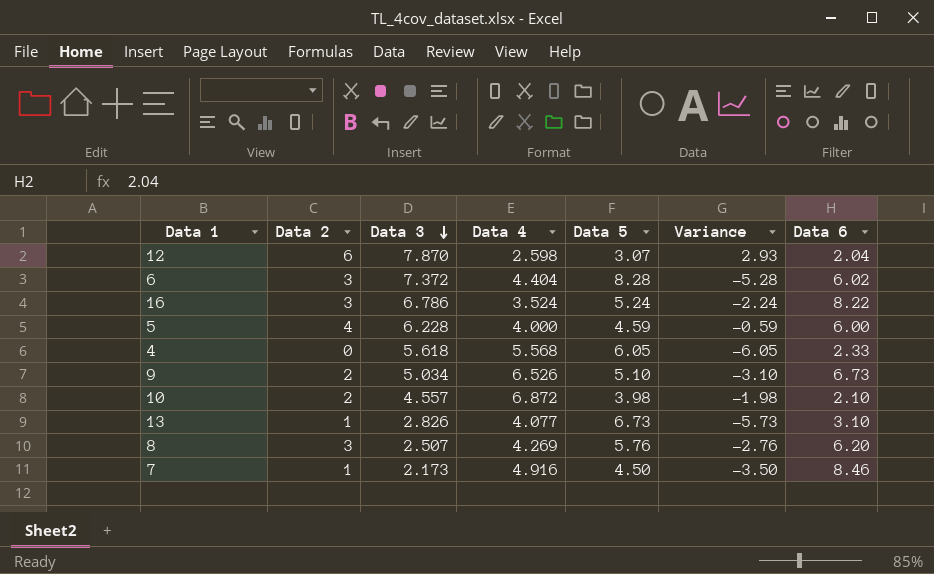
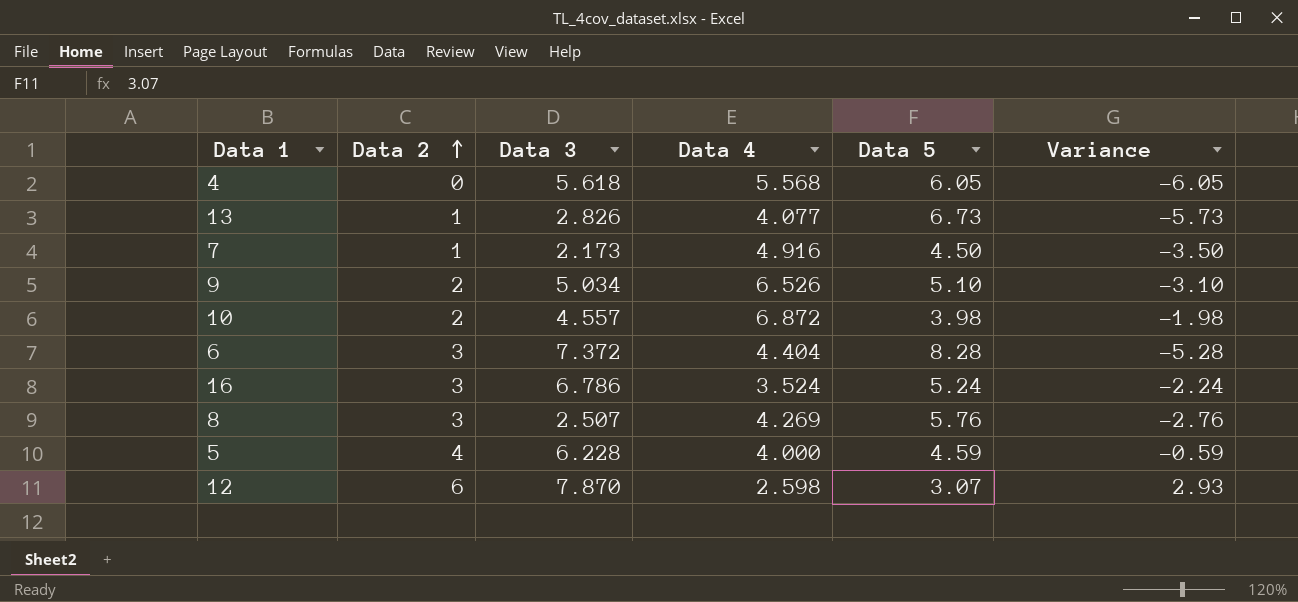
row order: Data 3 descending -> Data 2 ascending
column Data 6 | position: 7 -> none

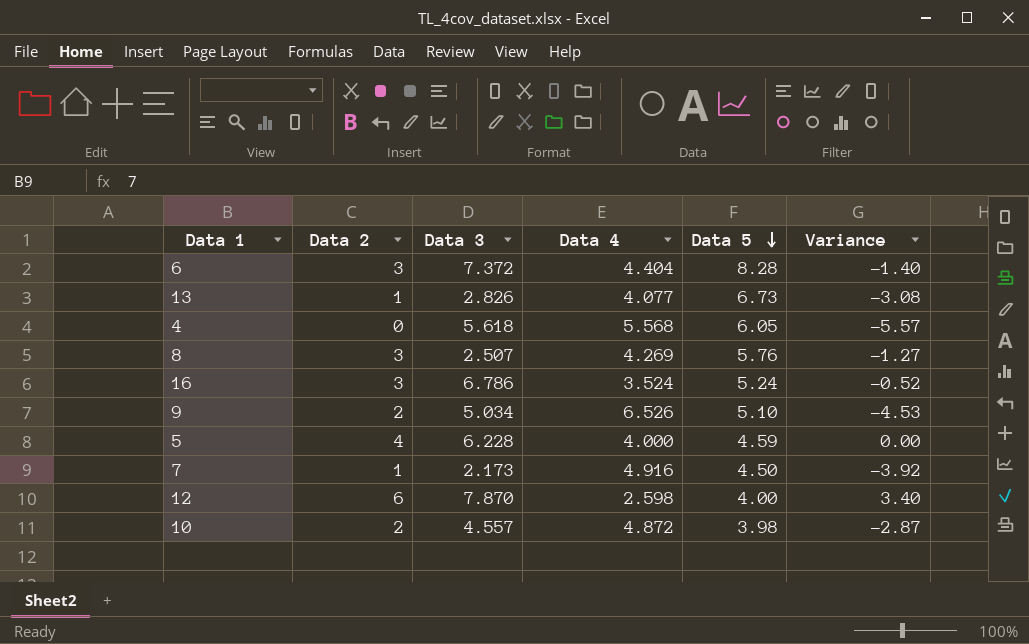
row order: Data 2 ascending -> Data 5 descending
column Variance | formula: [Data 2] - [Data 5] -> [Data 2] - [Data 4]
12 | Data 5: 3.07 -> 4.00
10 | Data 4: 6.872 -> 4.872

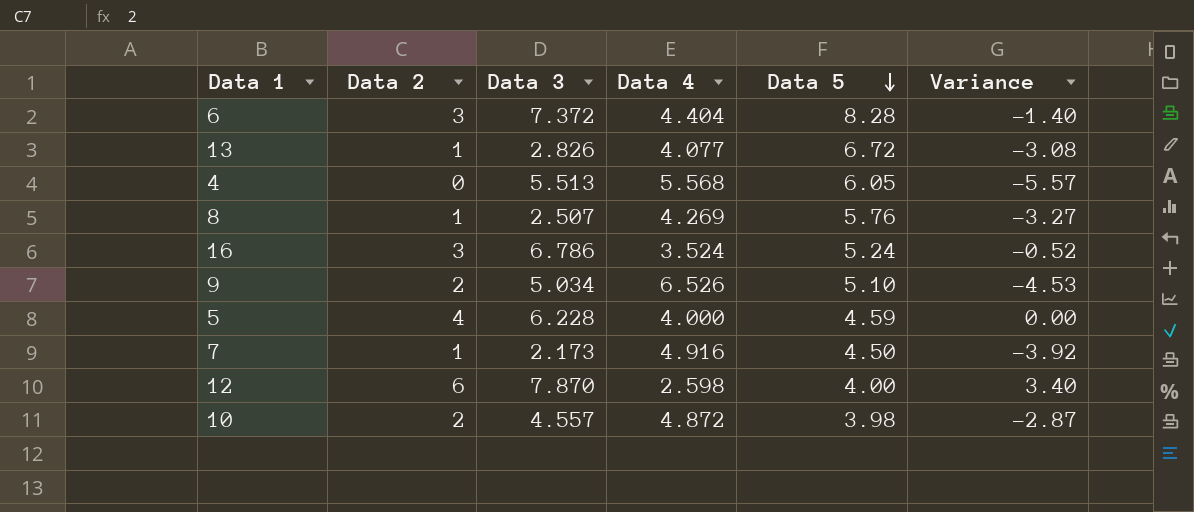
13 | Data 5: 6.73 -> 6.72
4 | Data 3: 5.618 -> 5.513
8 | Data 2: 3 -> 1
8 | Variance: -1.27 -> -3.27

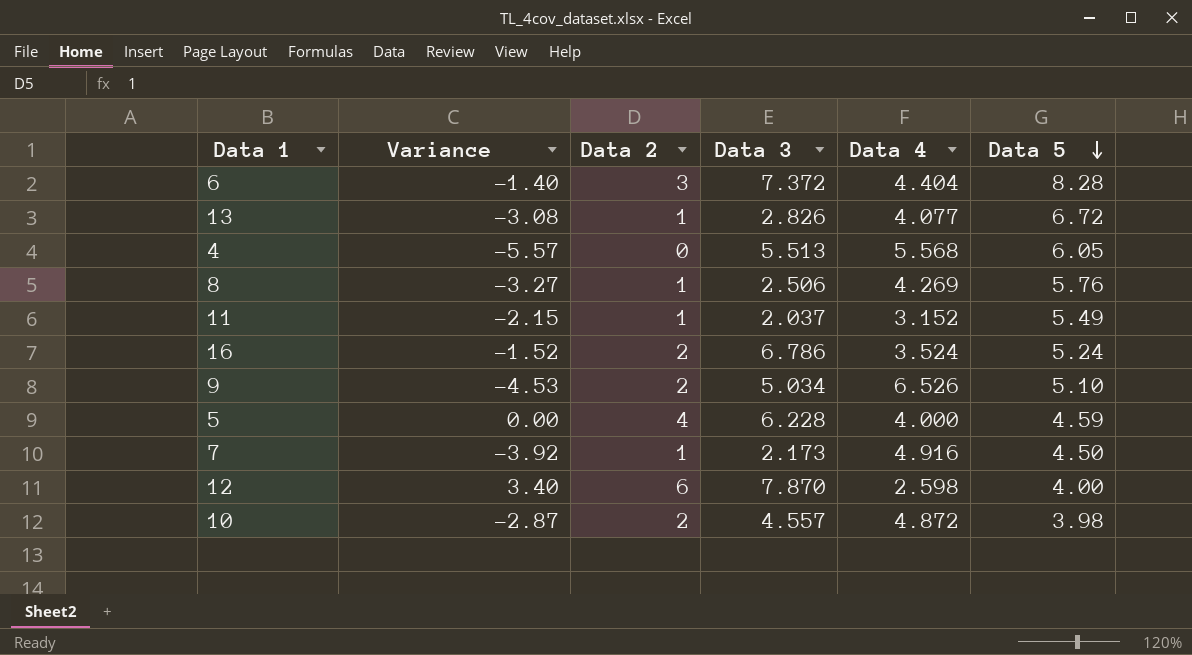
column Variance | position: 6 -> 2
8 | Data 3: 2.507 -> 2.506
row 11: none -> -2.15 | 1 | 2.037 | 3.152 | 5.49
16 | Variance: -0.52 -> -1.52
16 | Data 2: 3 -> 2

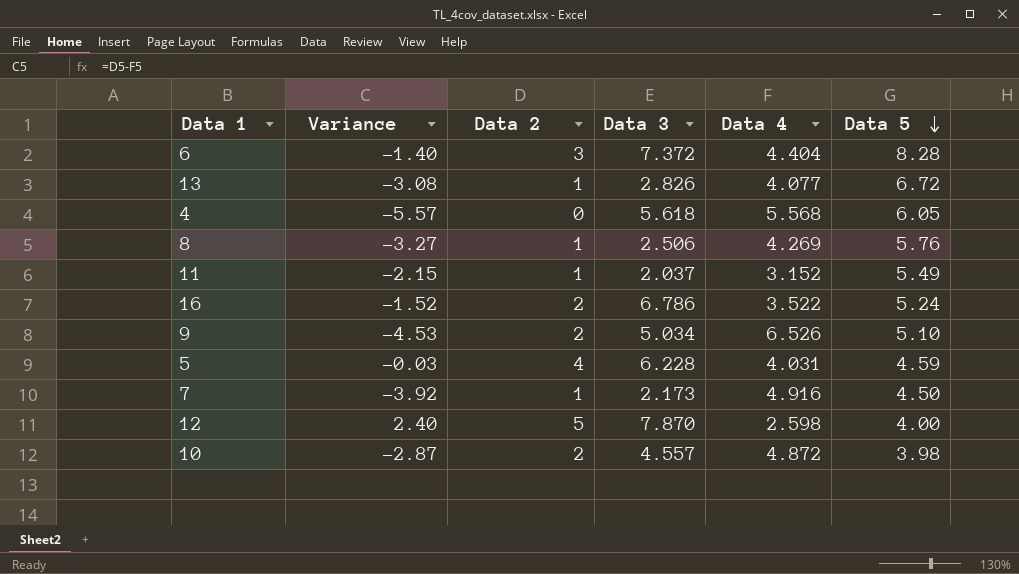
4 | Data 3: 5.513 -> 5.618
16 | Data 4: 3.524 -> 3.522
5 | Variance: 0.00 -> -0.03
5 | Data 4: 4.000 -> 4.031
12 | Variance: 3.40 -> 2.40
12 | Data 2: 6 -> 5

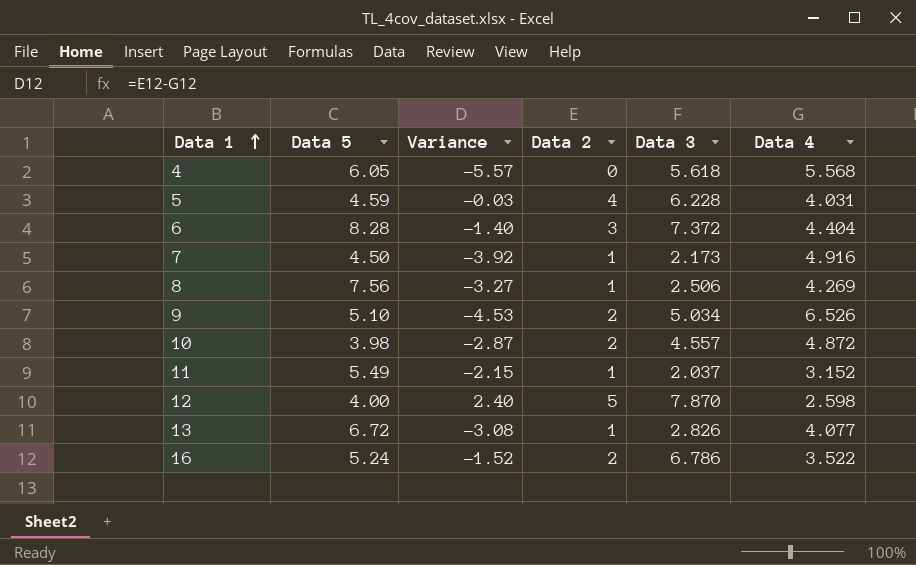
row order: Data 5 descending -> Data 1 ascending
column Data 5 | position: 6 -> 2
8 | Data 5: 5.76 -> 7.56

